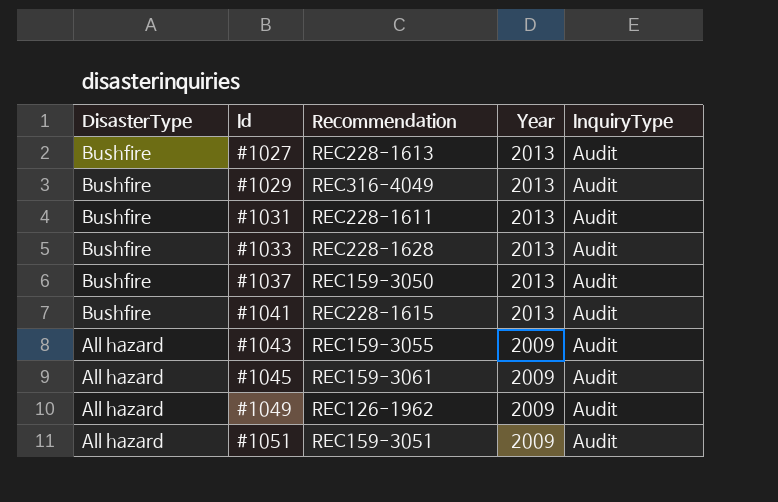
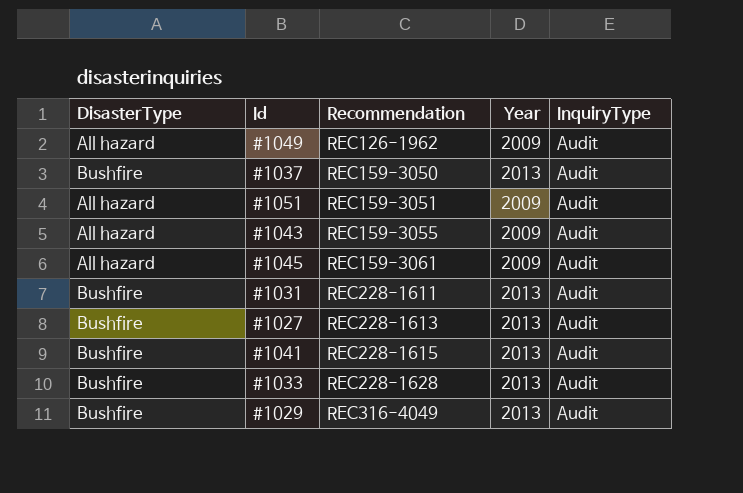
row order: DisasterType descending -> Recommendation ascending

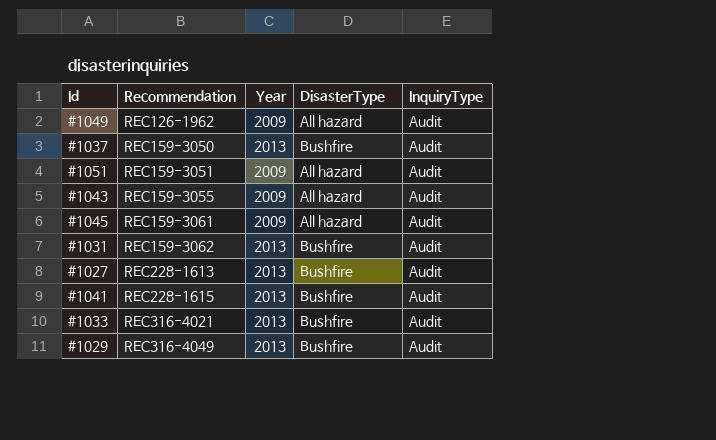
column DisasterType | position: 1 -> 4
#1031 | Recommendation: REC228-1611 -> REC159-3062
#1033 | Recommendation: REC228-1628 -> REC316-4021

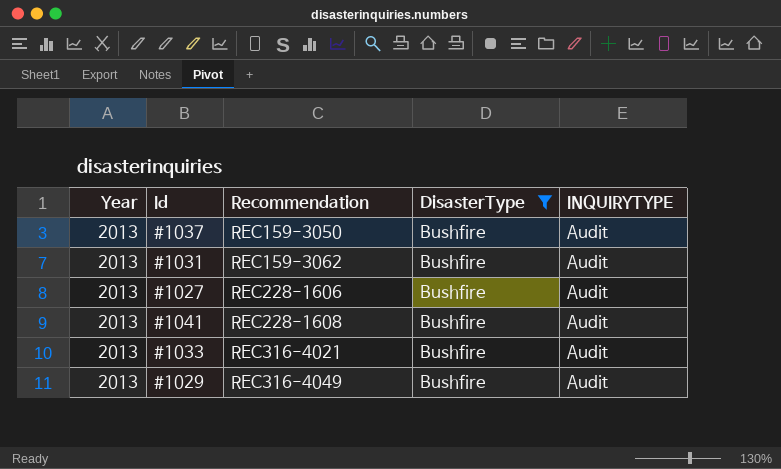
filter: none -> DisasterType = Bushfire
column Year | position: 3 -> 1
column name: InquiryType -> INQUIRYTYPE
#1027 | Recommendation: REC228-1613 -> REC228-1606
#1041 | Recommendation: REC228-1615 -> REC228-1608

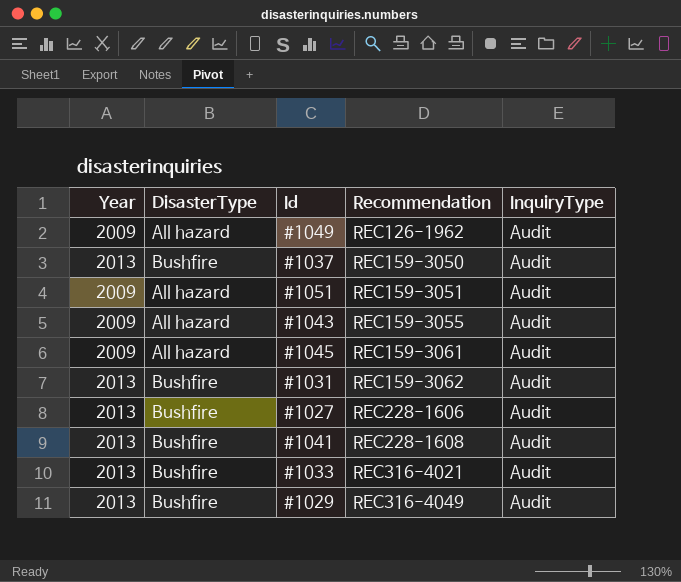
filter: DisasterType = Bushfire -> none
column DisasterType | position: 4 -> 2
column name: INQUIRYTYPE -> InquiryType

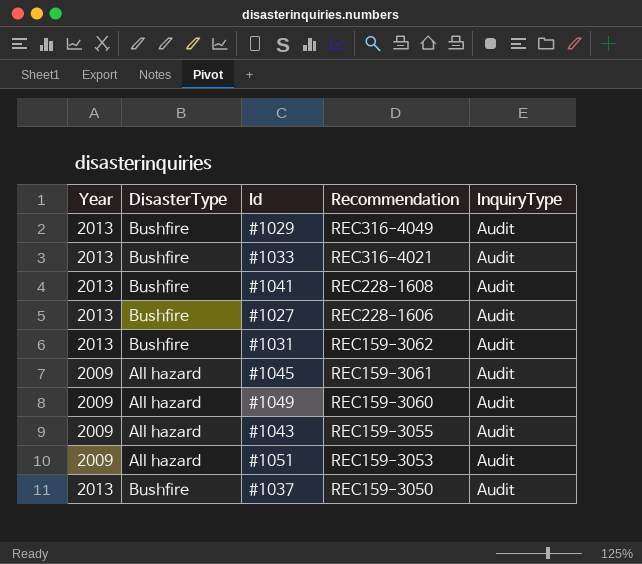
row order: Recommendation ascending -> Recommendation descending
#1049 | Recommendation: REC126-1962 -> REC159-3060
#1051 | Recommendation: REC159-3051 -> REC159-3053

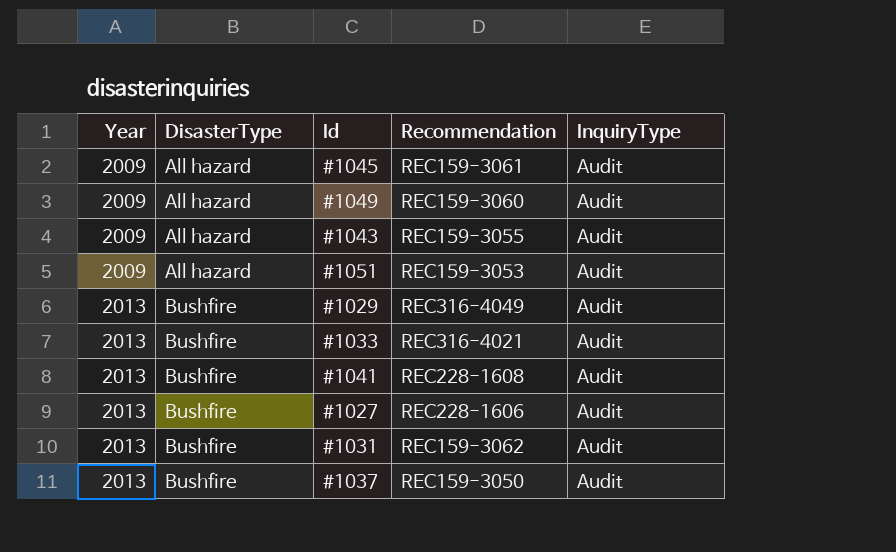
row order: Recommendation descending -> Year ascending

